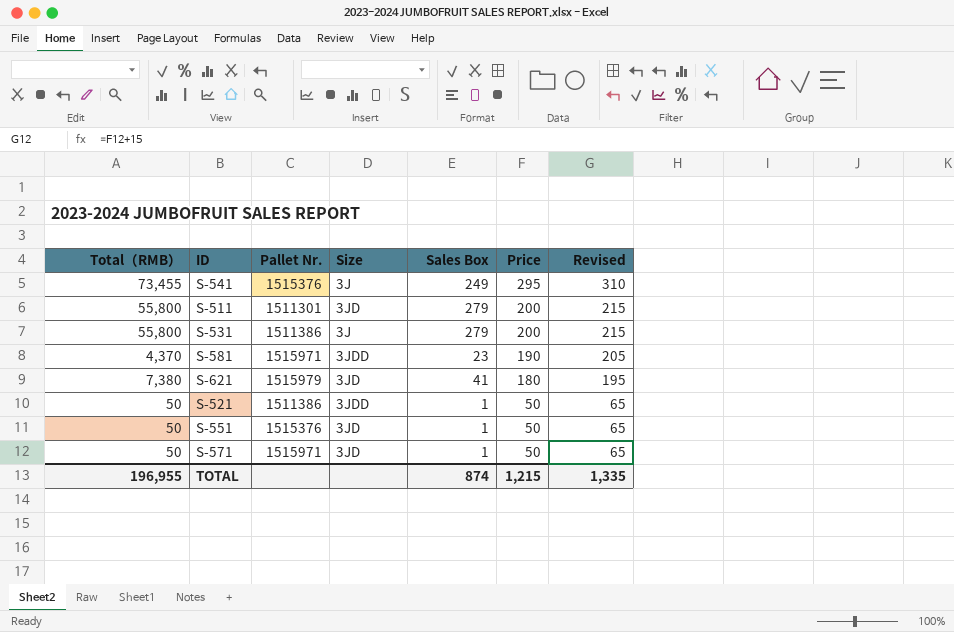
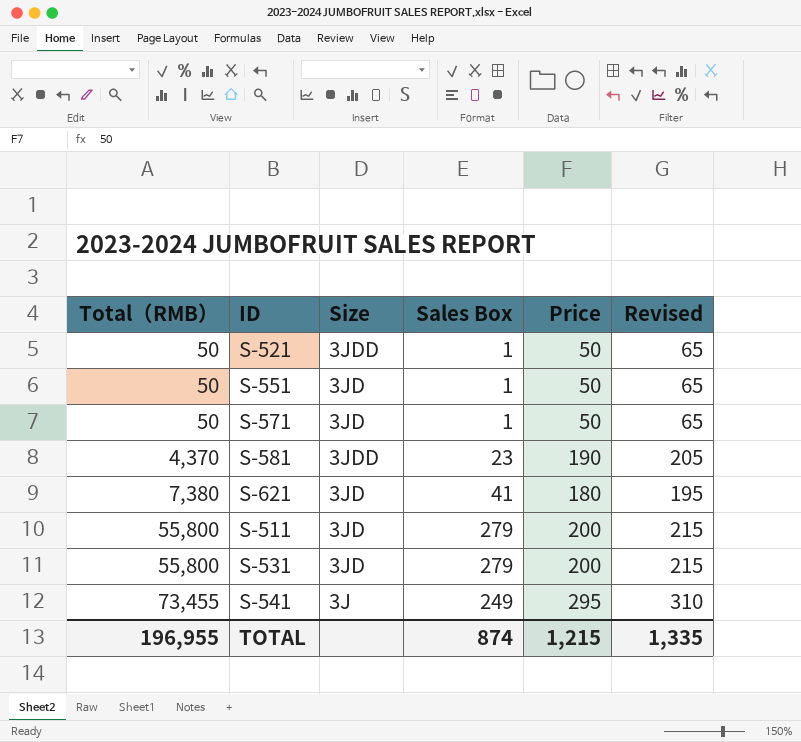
row order: Price descending -> Total（RMB） ascending
column Pallet Nr. | position: 3 -> none
S-531 | Size: 3J -> 3JD

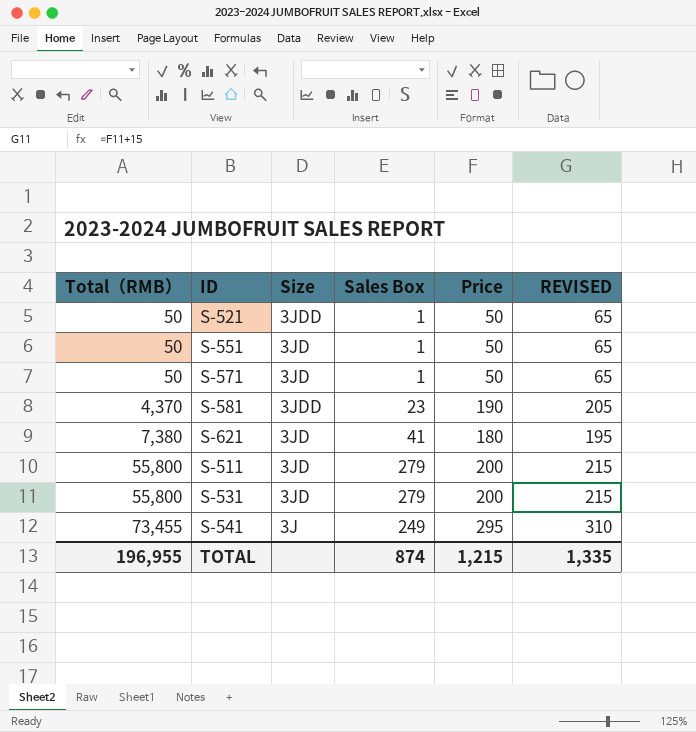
column name: Revised -> REVISED

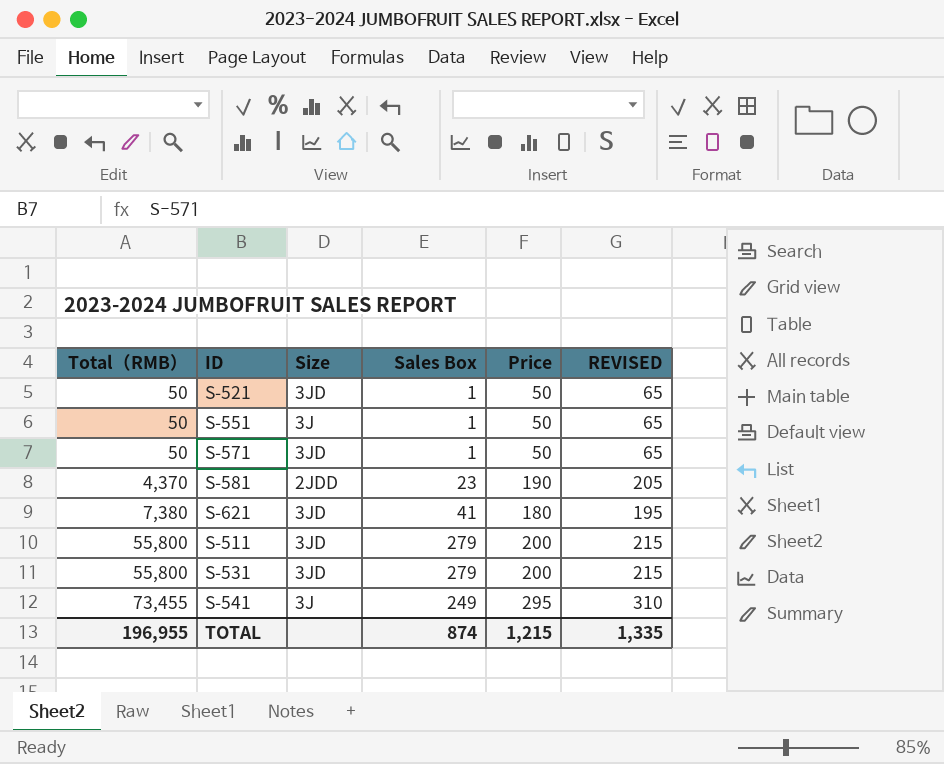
S-521 | Size: 3JDD -> 3JD
S-551 | Size: 3JD -> 3J
S-581 | Size: 3JDD -> 2JDD

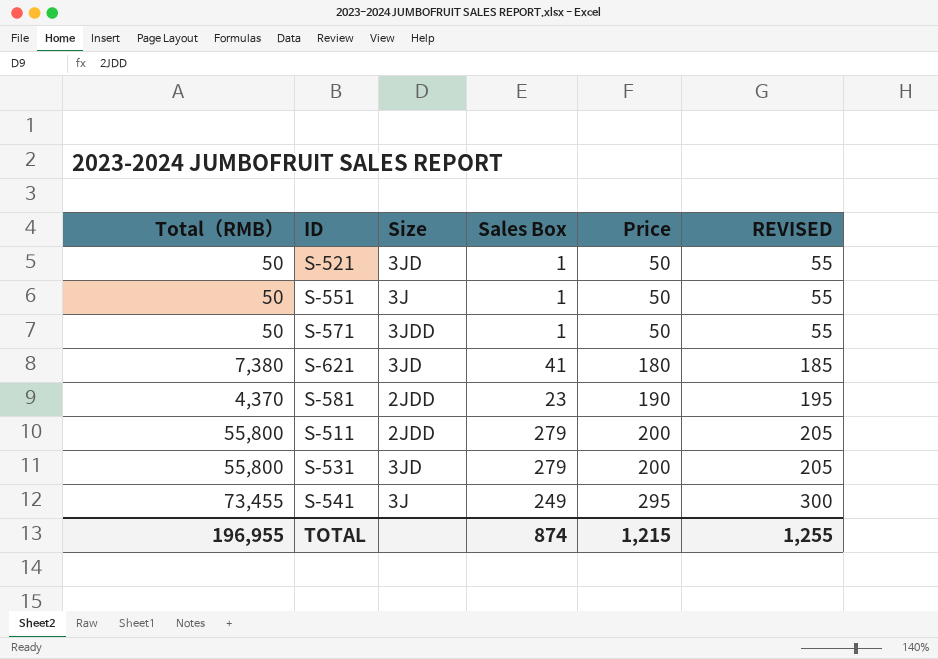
row order: Total（RMB） ascending -> Price ascending
column REVISED | formula: [Price] + 15 -> [Price] + 5
S-571 | Size: 3JD -> 3JDD
S-511 | Size: 3JD -> 2JDD
TOTAL | REVISED: 1,335 -> 1,255

